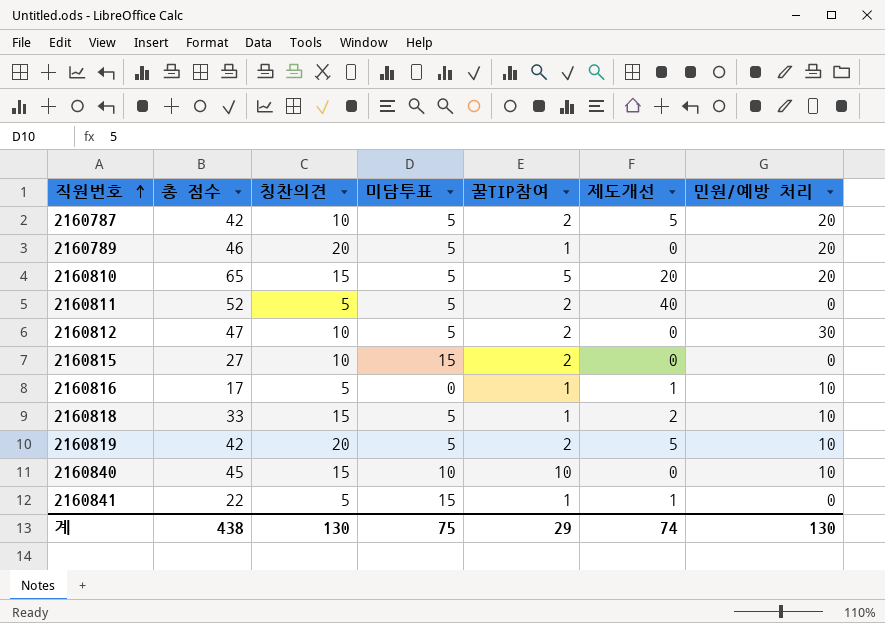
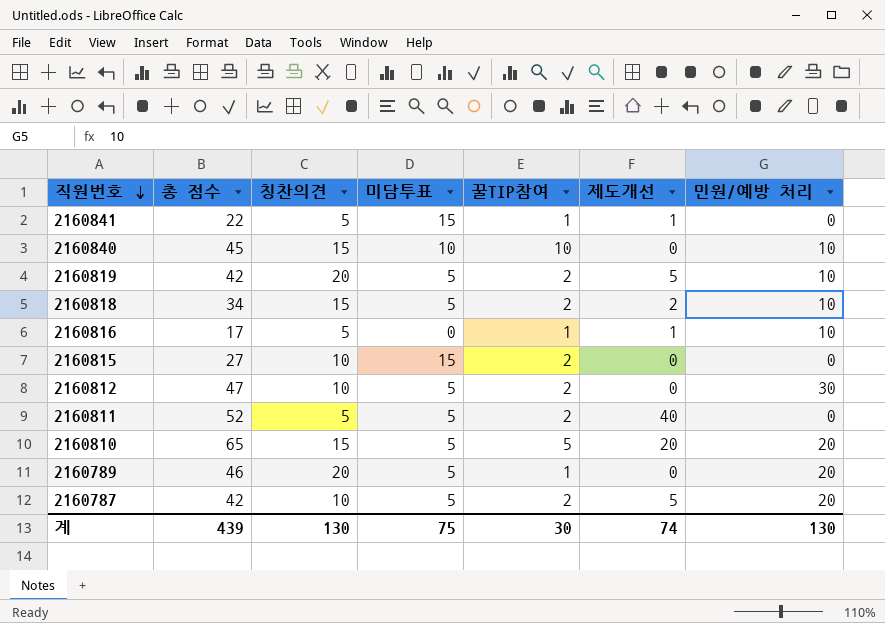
row order: 직원번호 ascending -> 직원번호 descending
2160818 | 총 점수: 33 -> 34
2160818 | 꿀TIP참여: 1 -> 2
계 | 총 점수: 438 -> 439
계 | 꿀TIP참여: 29 -> 30

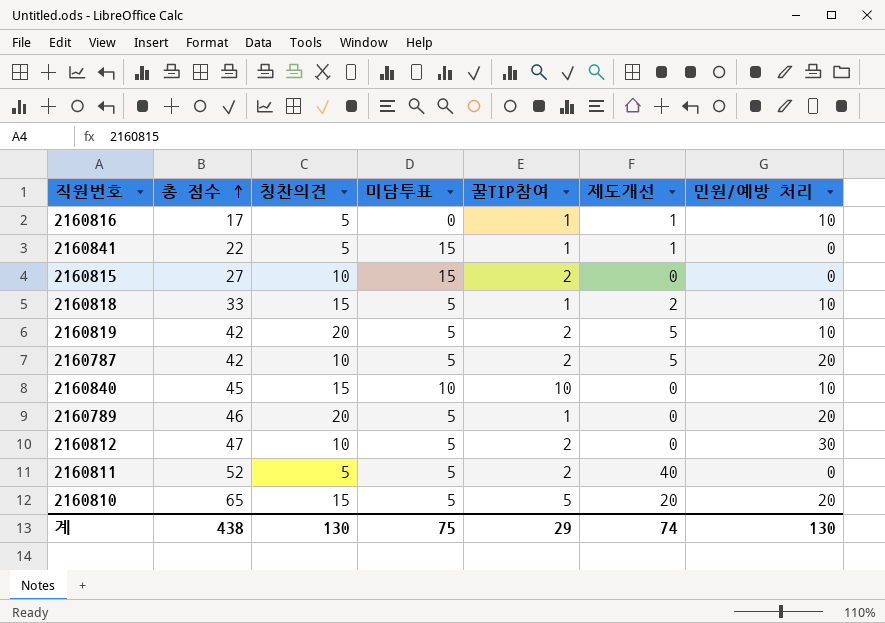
row order: 직원번호 descending -> 총 점수 ascending
2160818 | 총 점수: 34 -> 33
2160818 | 꿀TIP참여: 2 -> 1
계 | 총 점수: 439 -> 438
계 | 꿀TIP참여: 30 -> 29

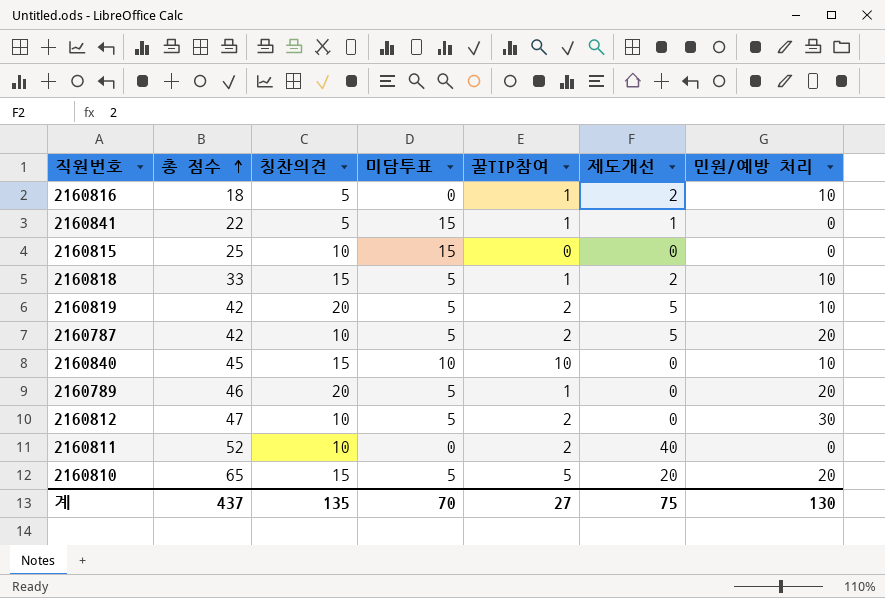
2160816 | 총 점수: 17 -> 18
2160816 | 제도개선: 1 -> 2
2160815 | 총 점수: 27 -> 25
2160815 | 꿀TIP참여: 2 -> 0
2160811 | 칭찬의견: 5 -> 10
2160811 | 미담투표: 5 -> 0
계 | 총 점수: 438 -> 437
계 | 칭찬의견: 130 -> 135
계 | 미담투표: 75 -> 70
계 | 꿀TIP참여: 29 -> 27
계 | 제도개선: 74 -> 75

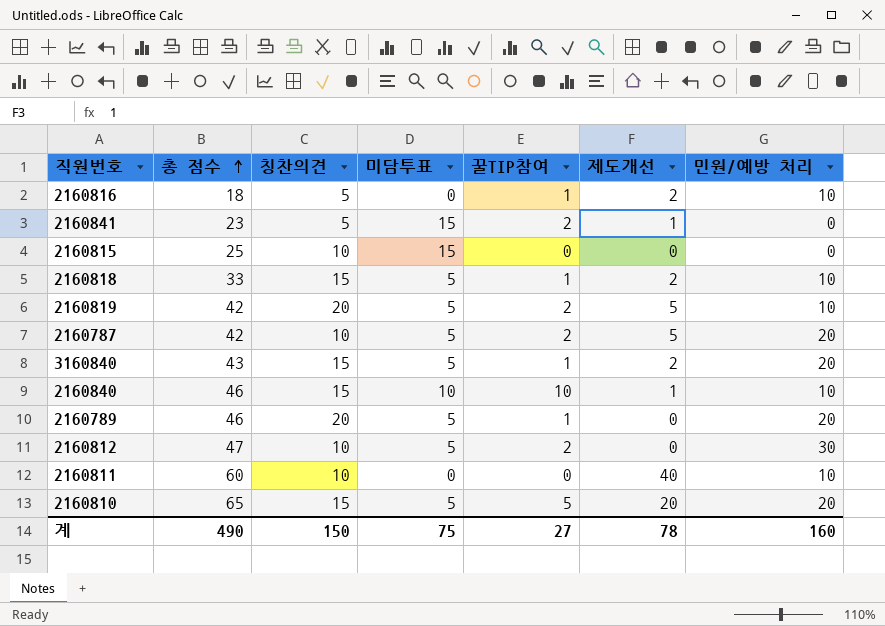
2160841 | 총 점수: 22 -> 23
2160841 | 꿀TIP참여: 1 -> 2
row 3160840: none -> 43 | 15 | 5 | 1 | 2 | 20
2160840 | 총 점수: 45 -> 46
2160840 | 제도개선: 0 -> 1
2160811 | 총 점수: 52 -> 60
2160811 | 꿀TIP참여: 2 -> 0
2160811 | 민원/예방 처리: 0 -> 10
계 | 총 점수: 437 -> 490
계 | 칭찬의견: 135 -> 150
계 | 미담투표: 70 -> 75
계 | 제도개선: 75 -> 78
계 | 민원/예방 처리: 130 -> 160

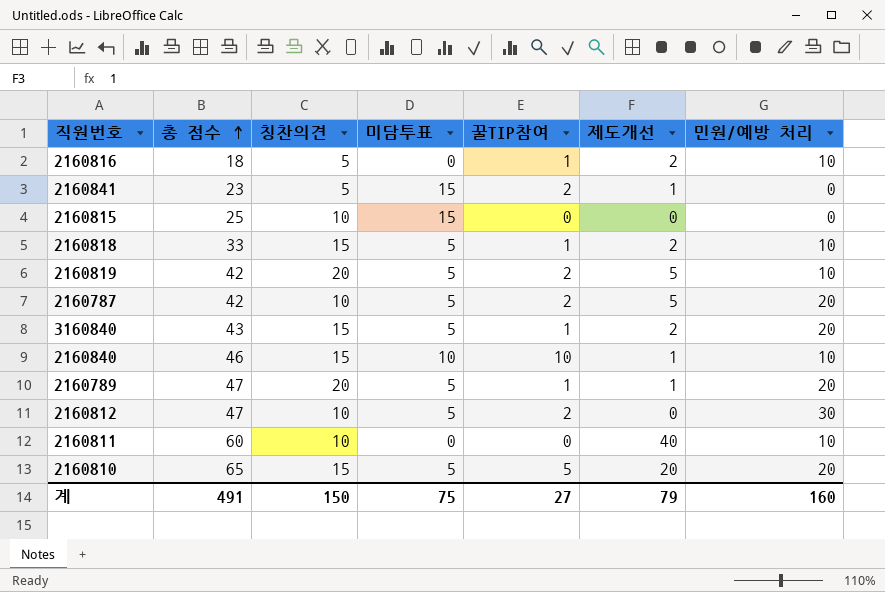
2160789 | 총 점수: 46 -> 47
2160789 | 제도개선: 0 -> 1
계 | 총 점수: 490 -> 491
계 | 제도개선: 78 -> 79

